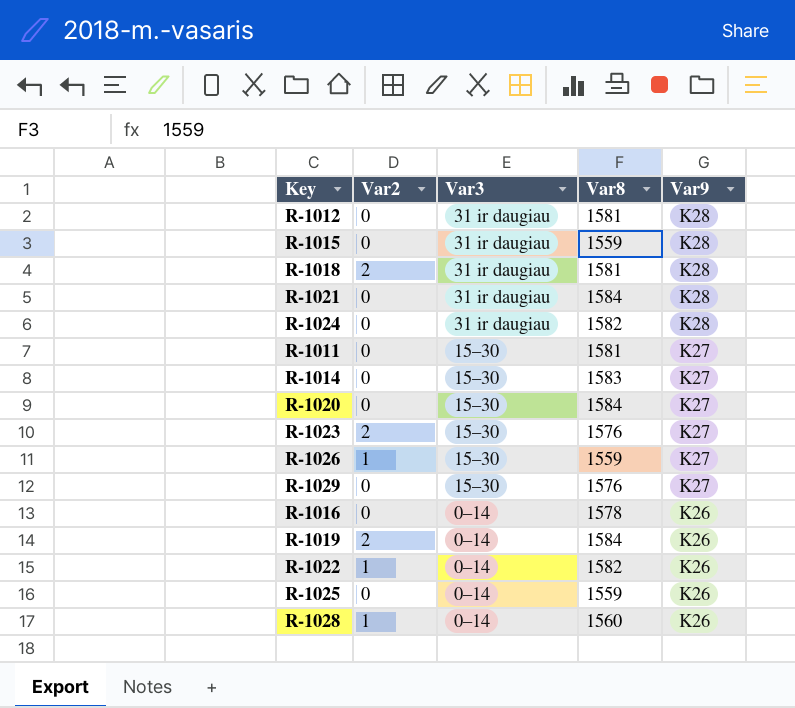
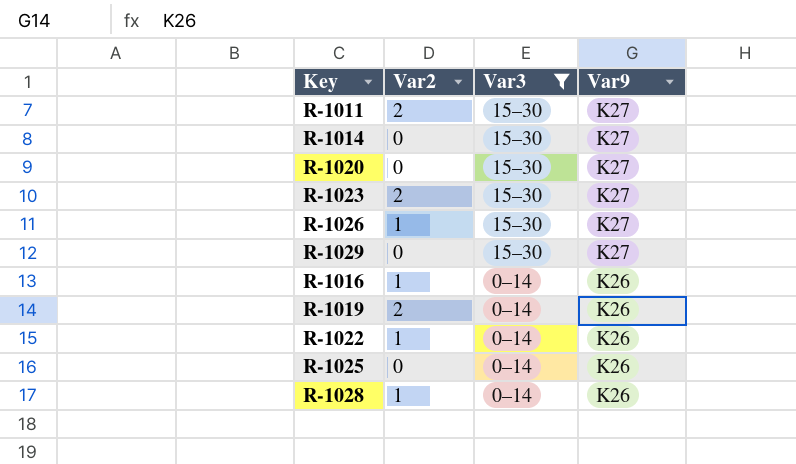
filter: none -> Var3 != 31 ir daugiau
column Var8 | position: 4 -> none
R-1011 | Var2: 0 -> 2
R-1016 | Var2: 0 -> 1

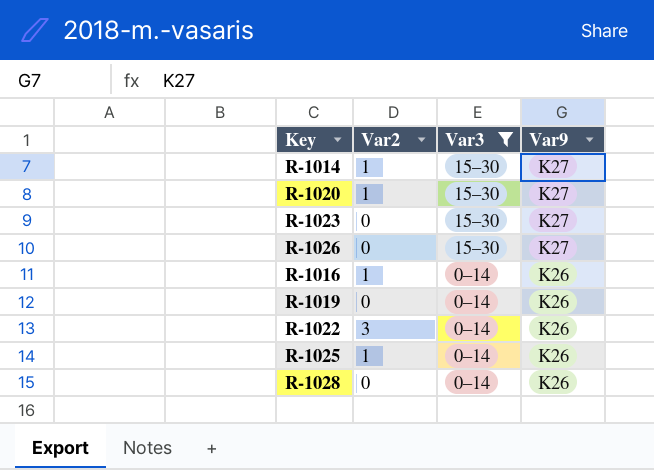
row R-1011: 2 | 15–30 | K27 -> none
row R-1029: 0 | 15–30 | K27 -> none
R-1014 | Var2: 0 -> 1
R-1020 | Var2: 0 -> 1
R-1023 | Var2: 2 -> 0
R-1026 | Var2: 1 -> 0
R-1019 | Var2: 2 -> 0
R-1022 | Var2: 1 -> 3
R-1025 | Var2: 0 -> 1
R-1028 | Var2: 1 -> 0

